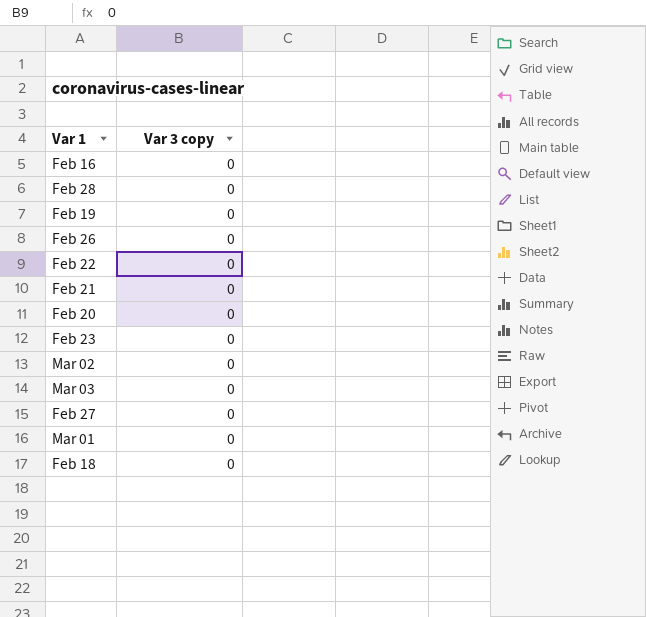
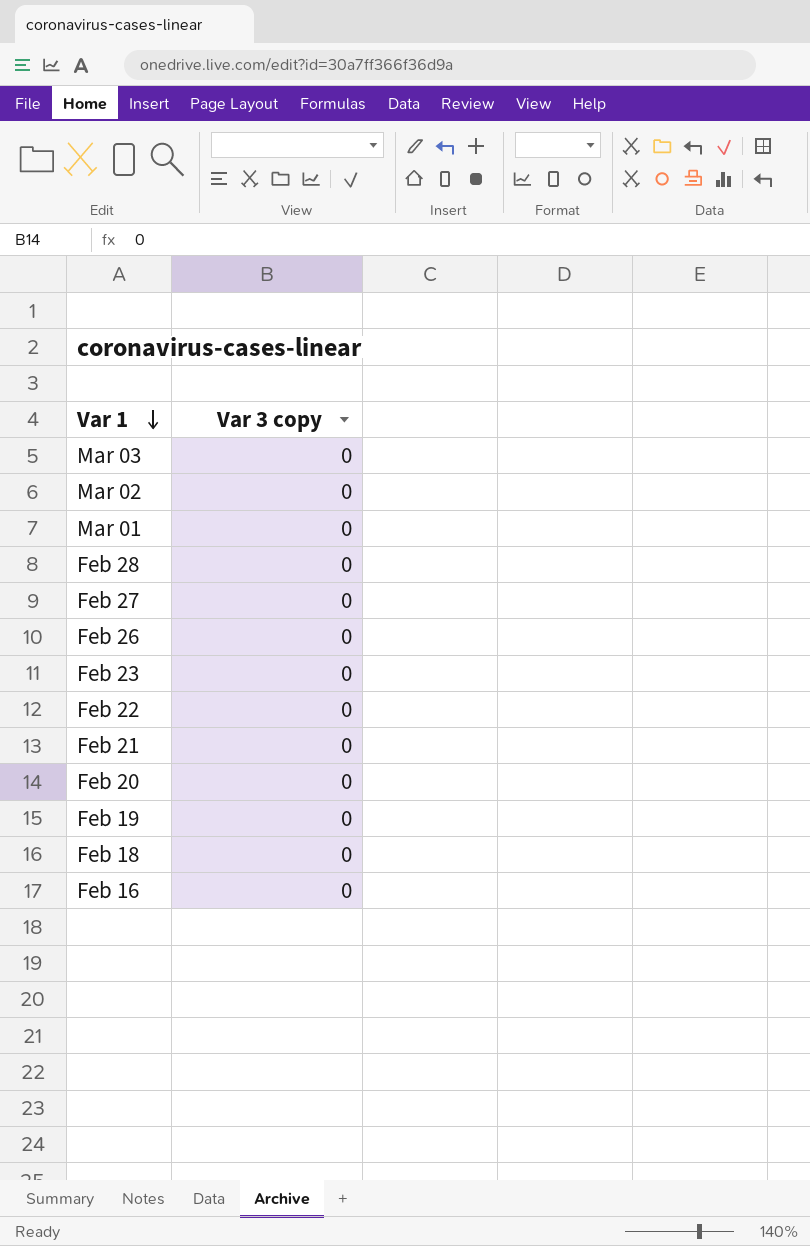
row order: none -> Var 1 descending

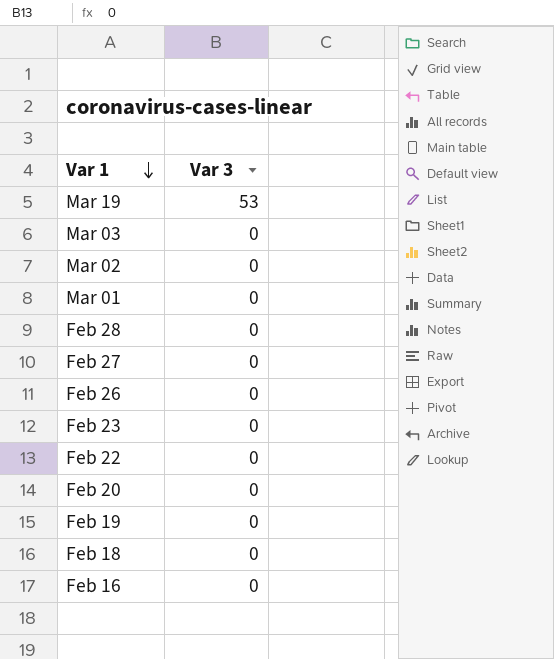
column name: Var 3 copy -> Var 3
row Feb 21: 0 -> none
row Mar 19: none -> 53

